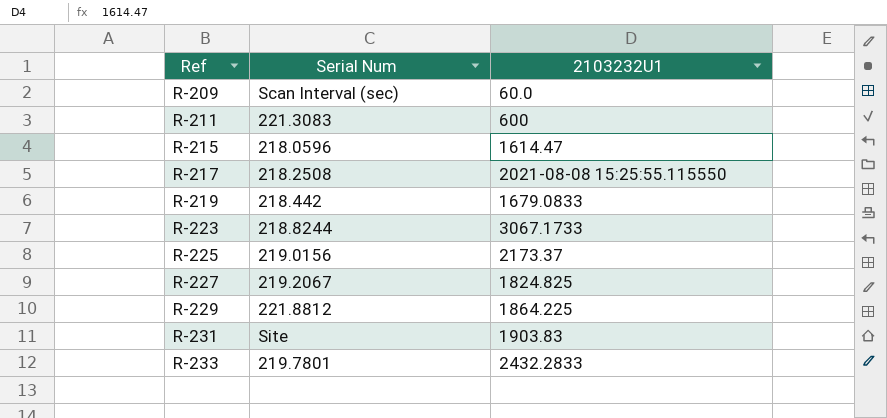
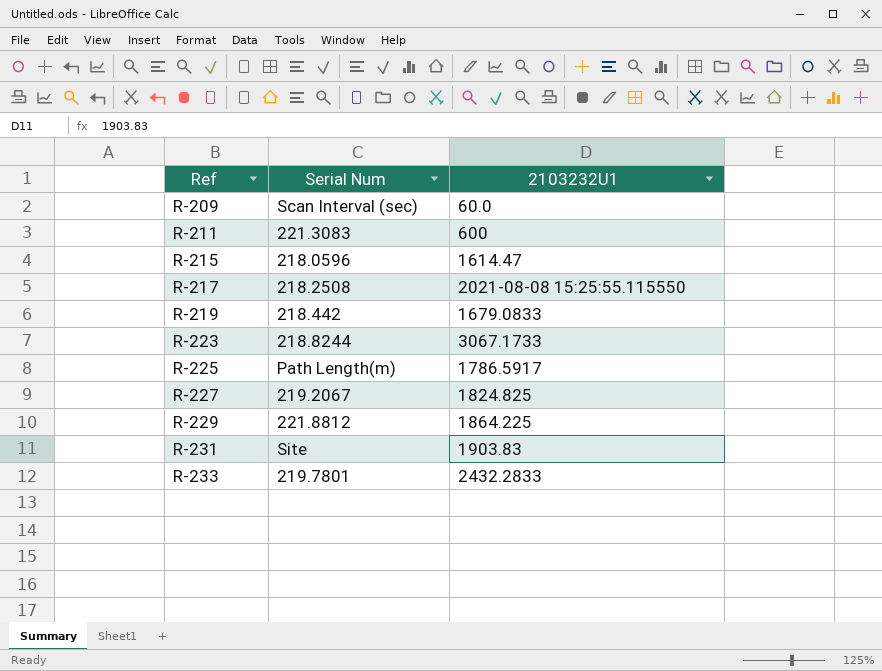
R-225 | Serial Num: 219.0156 -> Path Length(m)
R-225 | 2103232U1: 2173.37 -> 1786.5917

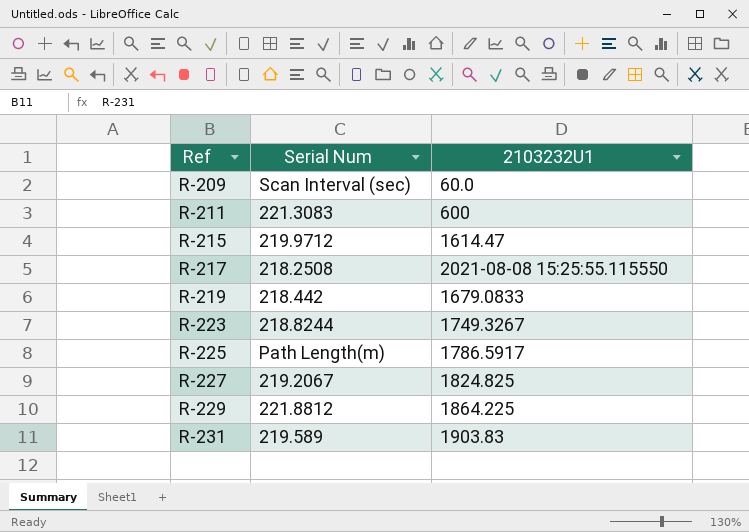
row R-233: 219.7801 | 2432.2833 -> none
R-215 | Serial Num: 218.0596 -> 219.9712
R-223 | 2103232U1: 3067.1733 -> 1749.3267
R-231 | Serial Num: Site -> 219.589

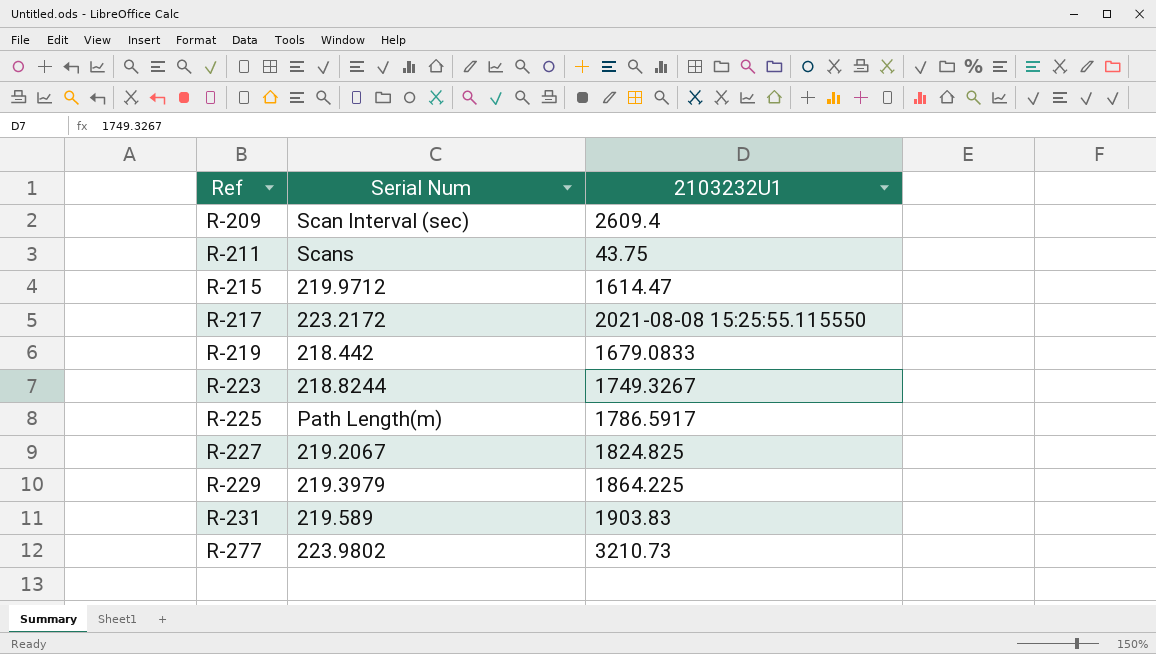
R-209 | 2103232U1: 60.0 -> 2609.4
R-211 | Serial Num: 221.3083 -> Scans
R-211 | 2103232U1: 600 -> 43.75
R-217 | Serial Num: 218.2508 -> 223.2172
R-229 | Serial Num: 221.8812 -> 219.3979
row R-277: none -> 223.9802 | 3210.73

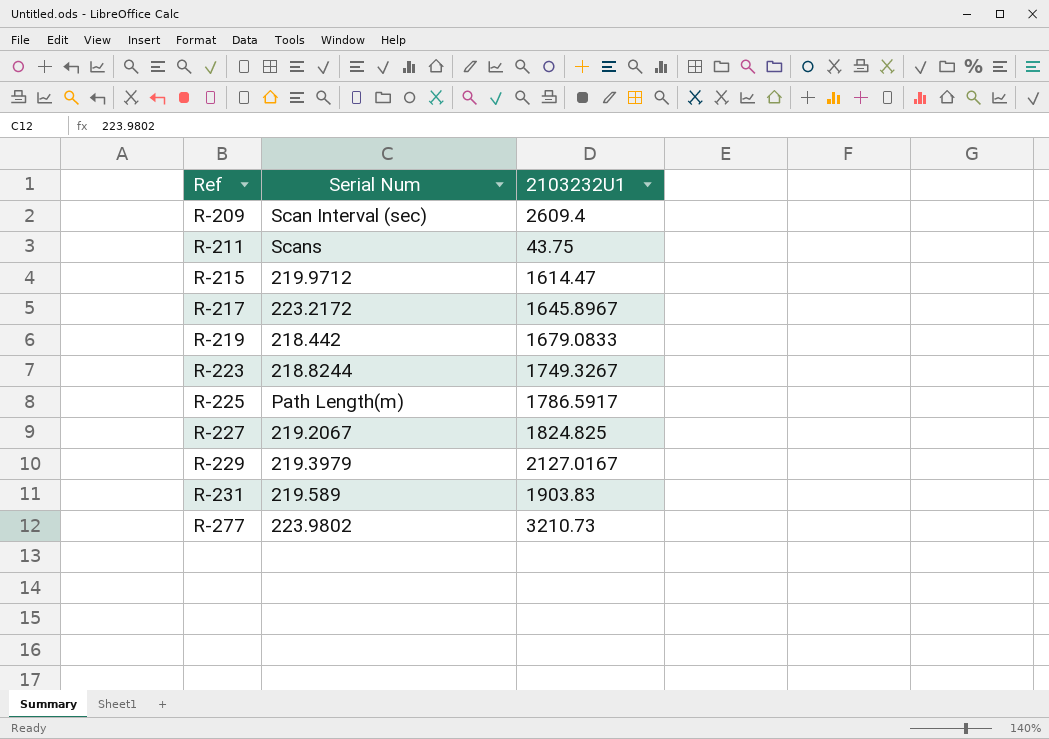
R-217 | 2103232U1: 2021-08-08 15:25:55.115550 -> 1645.8967
R-229 | 2103232U1: 1864.225 -> 2127.0167

